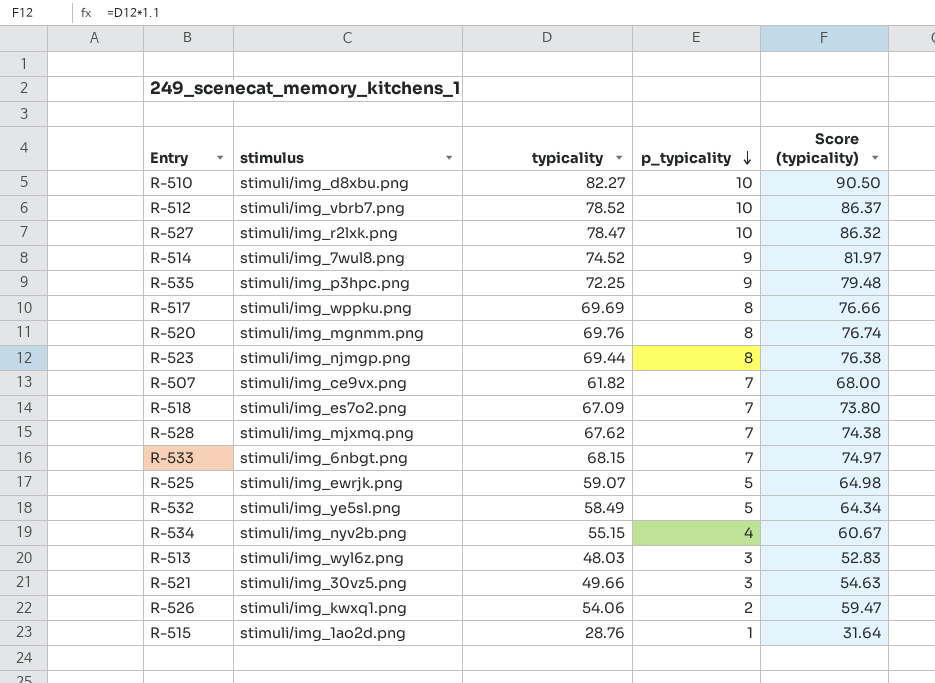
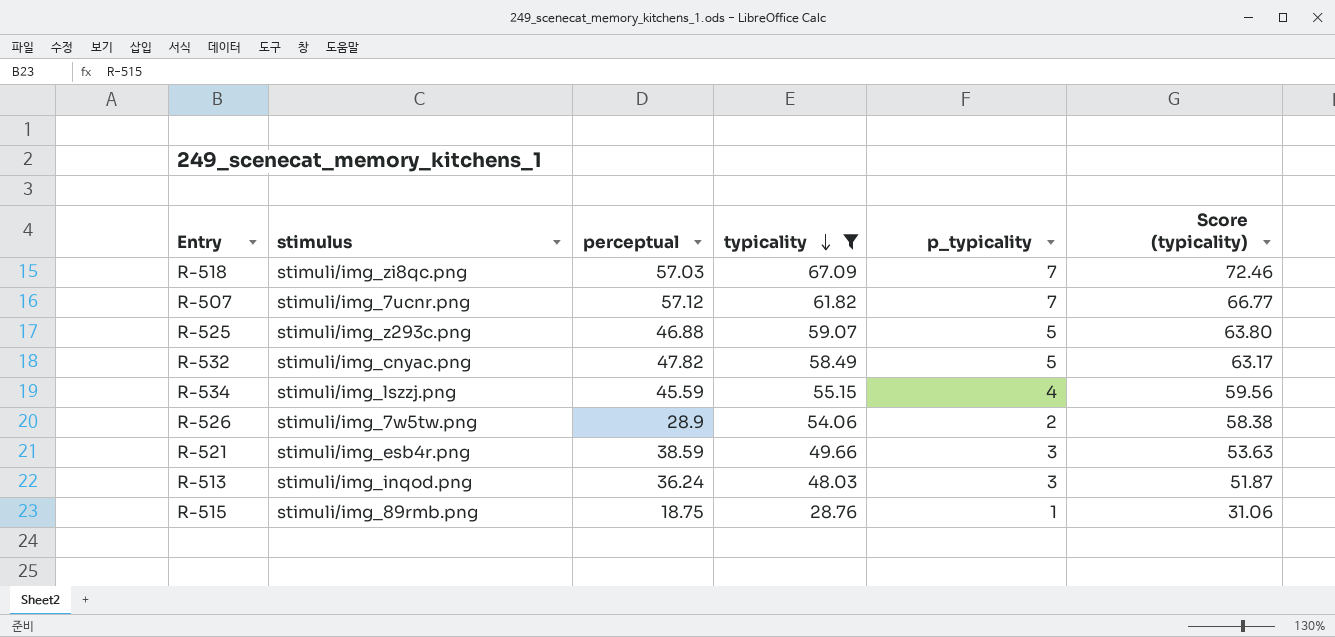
filter: none -> typicality <= 67.09
row order: p_typicality descending -> typicality descending
column perceptual | position: none -> 3
column Score (typicality) | formula: [typicality] * 1.1 -> [typicality] * 1.08
R-518 | stimulus: stimuli/img_es7o2.png -> stimuli/img_zi8qc.png
R-507 | stimulus: stimuli/img_ce9vx.png -> stimuli/img_7ucnr.png
R-525 | stimulus: stimuli/img_ewrjk.png -> stimuli/img_z293c.png
R-532 | stimulus: stimuli/img_ye5sl.png -> stimuli/img_cnyac.png
R-534 | stimulus: stimuli/img_nyv2b.png -> stimuli/img_lszzj.png
R-526 | stimulus: stimuli/img_kwxq1.png -> stimuli/img_7w5tw.png
R-521 | stimulus: stimuli/img_30vz5.png -> stimuli/img_esb4r.png
R-513 | stimulus: stimuli/img_wyl6z.png -> stimuli/img_inqod.png
R-515 | stimulus: stimuli/img_1ao2d.png -> stimuli/img_89rmb.png

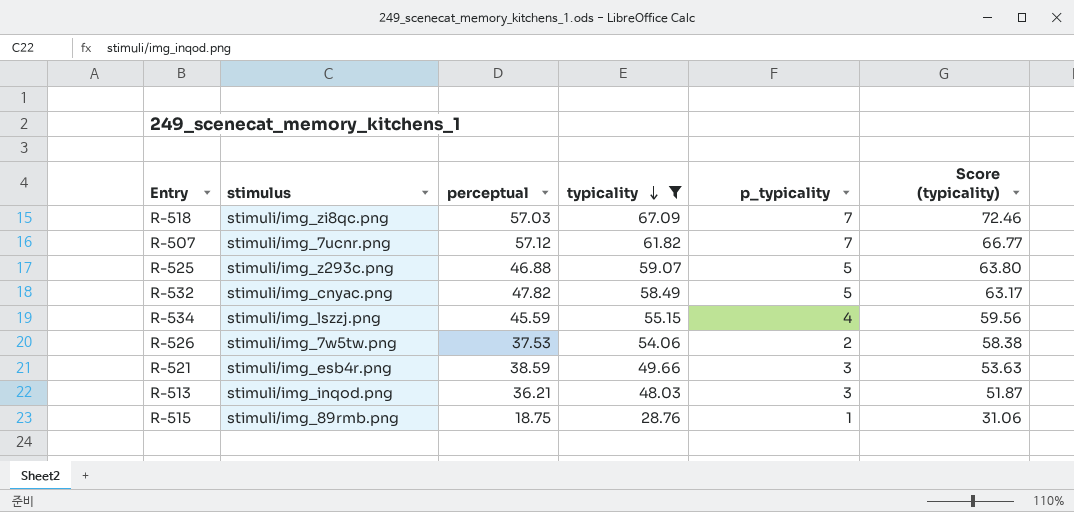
R-526 | perceptual: 28.9 -> 37.53
R-513 | perceptual: 36.24 -> 36.21

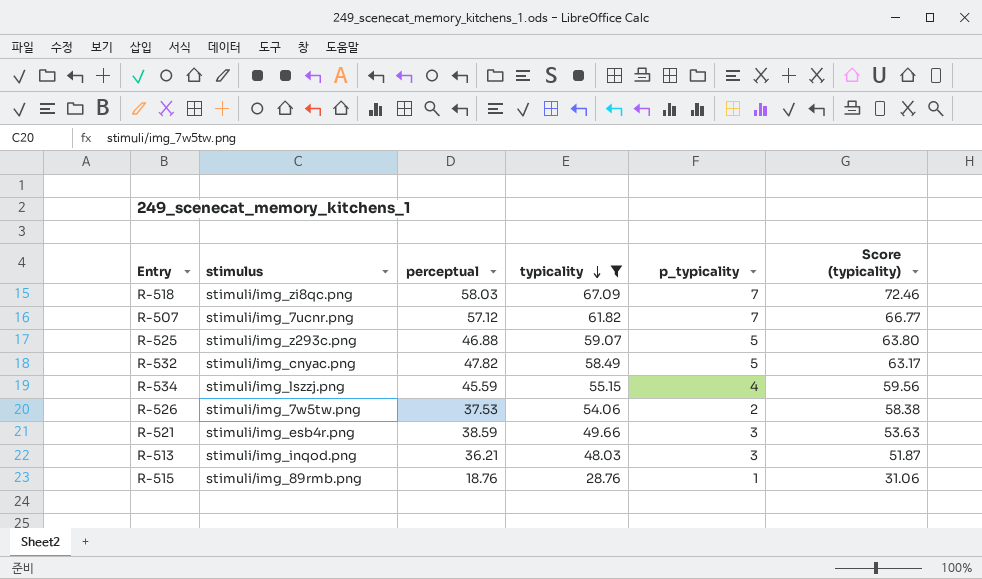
R-518 | perceptual: 57.03 -> 58.03
R-515 | perceptual: 18.75 -> 18.76

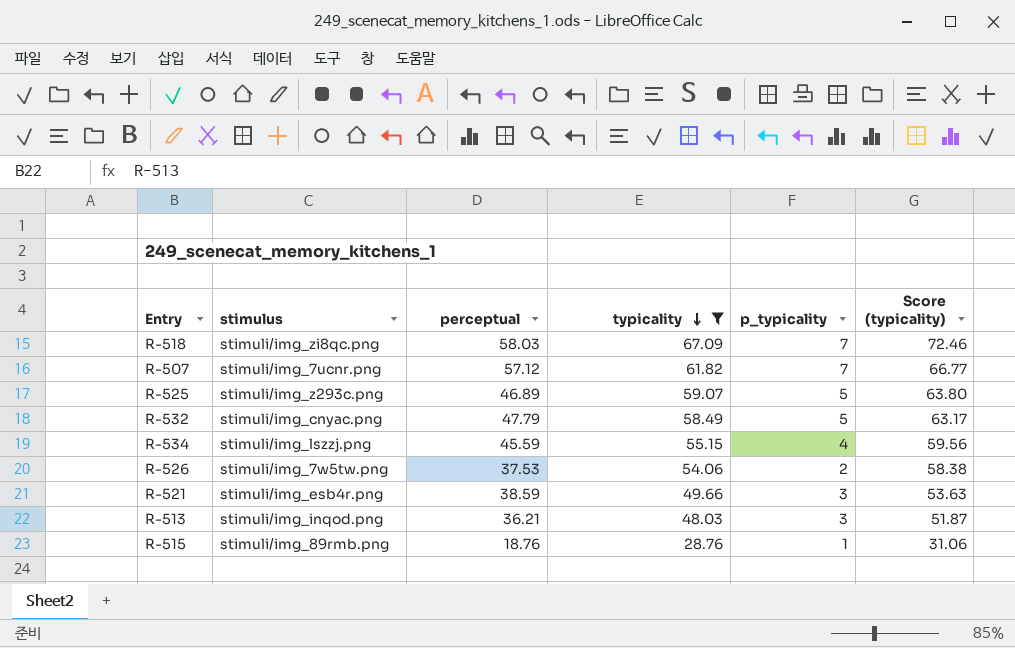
R-525 | perceptual: 46.88 -> 46.89
R-532 | perceptual: 47.82 -> 47.79

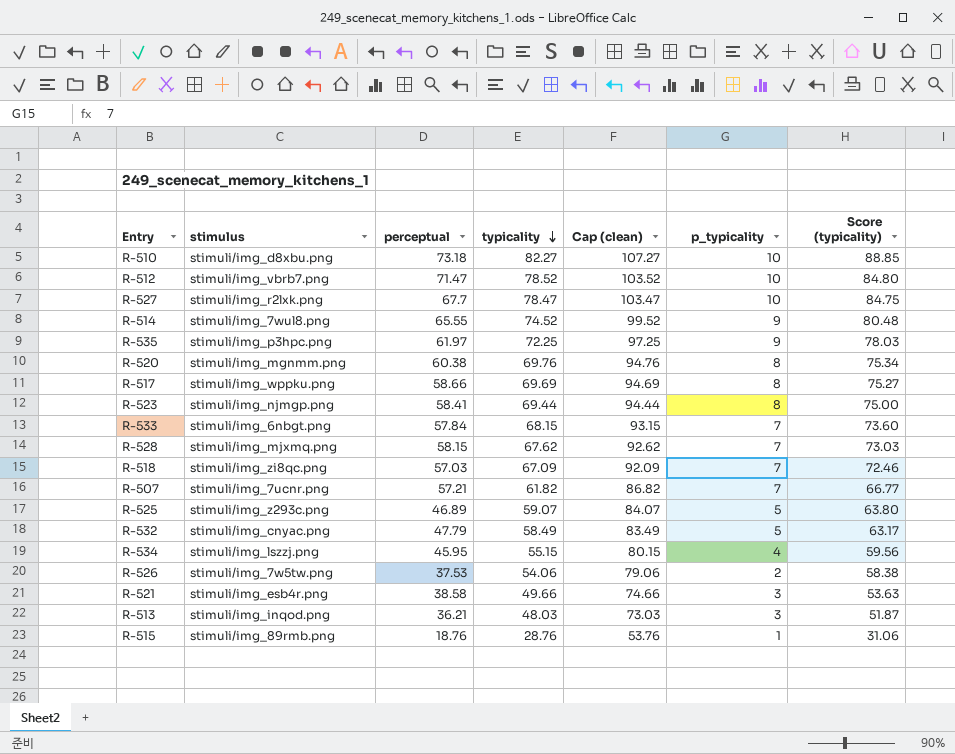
filter: typicality <= 67.09 -> none
column Cap (clean) | formula: none -> [typicality] + 25
R-518 | perceptual: 58.03 -> 57.03
R-507 | perceptual: 57.12 -> 57.21
R-534 | perceptual: 45.59 -> 45.95
R-521 | perceptual: 38.59 -> 38.58

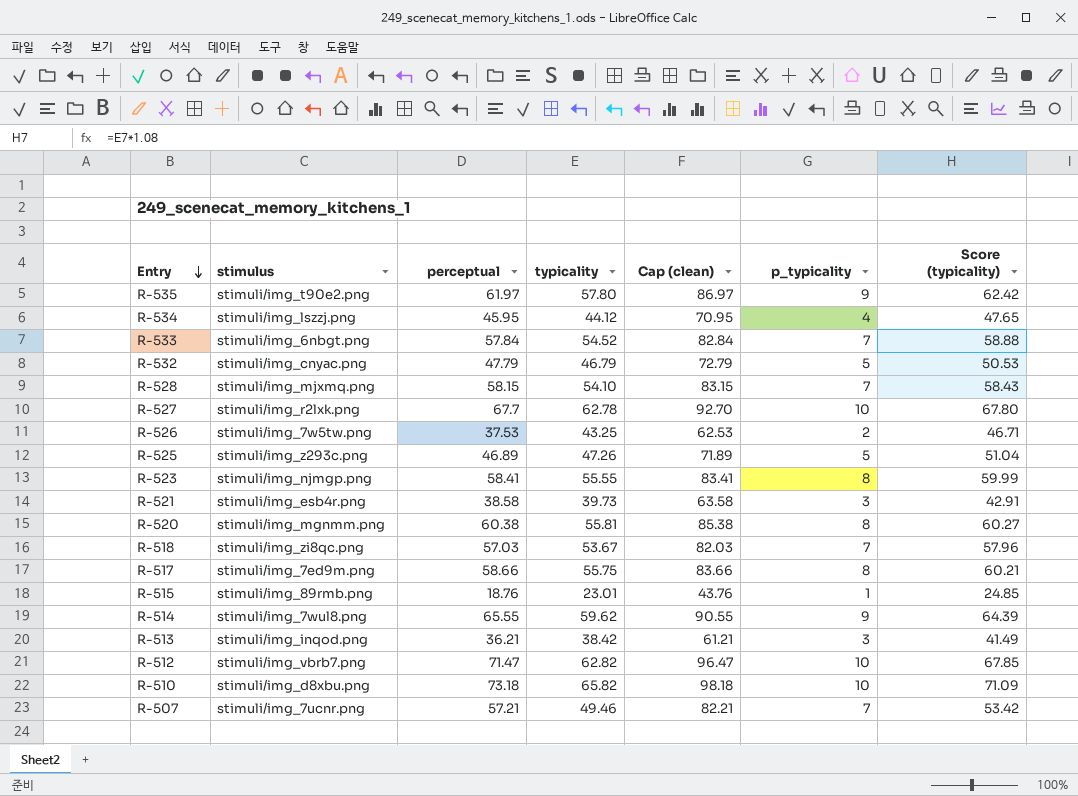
row order: typicality descending -> Entry descending
column Cap (clean) | formula: [typicality] + 25 -> [perceptual] + 25
R-535 | stimulus: stimuli/img_p3hpc.png -> stimuli/img_t90e2.png
R-535 | typicality: 72.25 -> 57.80
R-535 | Score (typicality): 78.03 -> 62.42
R-534 | typicality: 55.15 -> 44.12
R-534 | Score (typicality): 59.56 -> 47.65
R-533 | typicality: 68.15 -> 54.52
R-533 | Score (typicality): 73.60 -> 58.88
R-532 | typicality: 58.49 -> 46.79
R-532 | Score (typicality): 63.17 -> 50.53
R-528 | typicality: 67.62 -> 54.10
R-528 | Score (typicality): 73.03 -> 58.43
R-527 | typicality: 78.47 -> 62.78
R-527 | Score (typicality): 84.75 -> 67.80
R-526 | typicality: 54.06 -> 43.25
R-526 | Score (typicality): 58.38 -> 46.71
R-525 | typicality: 59.07 -> 47.26
R-525 | Score (typicality): 63.80 -> 51.04
R-523 | typicality: 69.44 -> 55.55
R-523 | Score (typicality): 75.00 -> 59.99
R-521 | typicality: 49.66 -> 39.73
R-521 | Score (typicality): 53.63 -> 42.91
R-520 | typicality: 69.76 -> 55.81
R-520 | Score (typicality): 75.34 -> 60.27
R-518 | typicality: 67.09 -> 53.67
R-518 | Score (typicality): 72.46 -> 57.96
R-517 | stimulus: stimuli/img_wppku.png -> stimuli/img_7ed9m.png
R-517 | typicality: 69.69 -> 55.75
R-517 | Score (typicality): 75.27 -> 60.21
R-515 | typicality: 28.76 -> 23.01
R-515 | Score (typicality): 31.06 -> 24.85
R-514 | typicality: 74.52 -> 59.62
R-514 | Score (typicality): 80.48 -> 64.39
R-513 | typicality: 48.03 -> 38.42
R-513 | Score (typicality): 51.87 -> 41.49
R-512 | typicality: 78.52 -> 62.82
R-512 | Score (typicality): 84.80 -> 67.85
R-510 | typicality: 82.27 -> 65.82
R-510 | Score (typicality): 88.85 -> 71.09
R-507 | typicality: 61.82 -> 49.46
R-507 | Score (typicality): 66.77 -> 53.42

